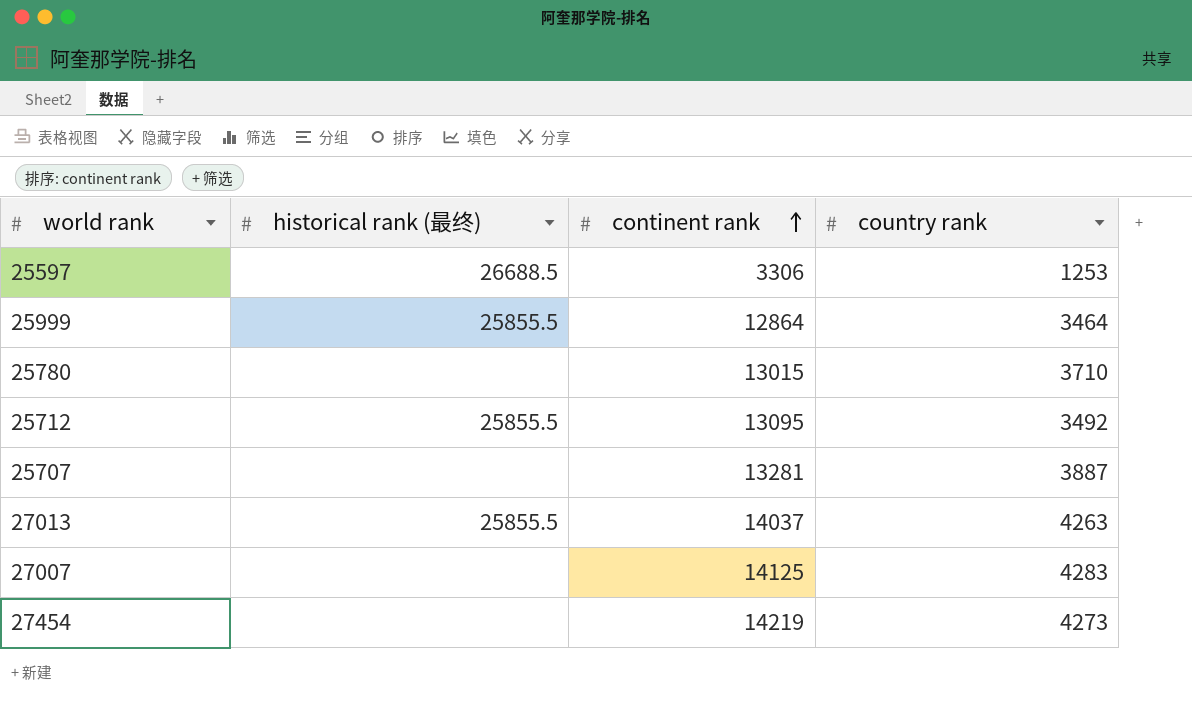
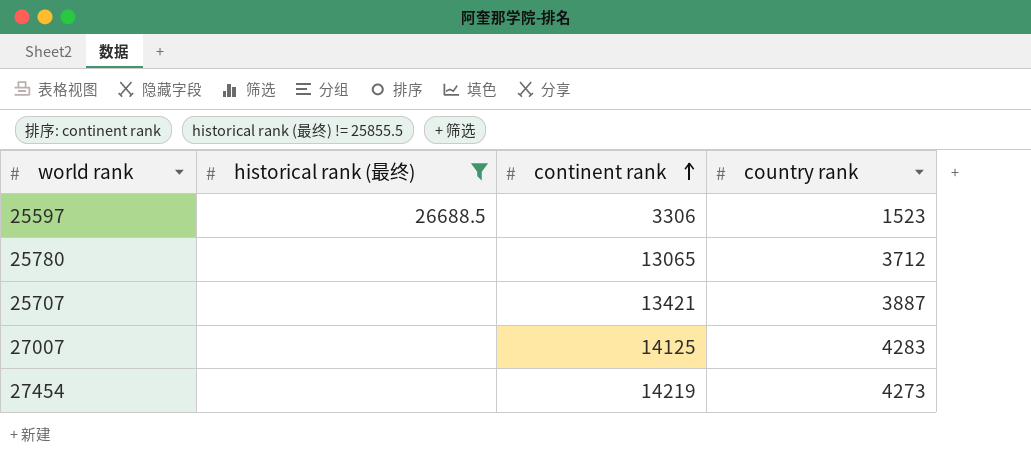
filter: none -> historical rank (最终) != 25855.5
25597 | country rank: 1253 -> 1523
25780 | continent rank: 13015 -> 13065
25780 | country rank: 3710 -> 3712
25707 | continent rank: 13281 -> 13421

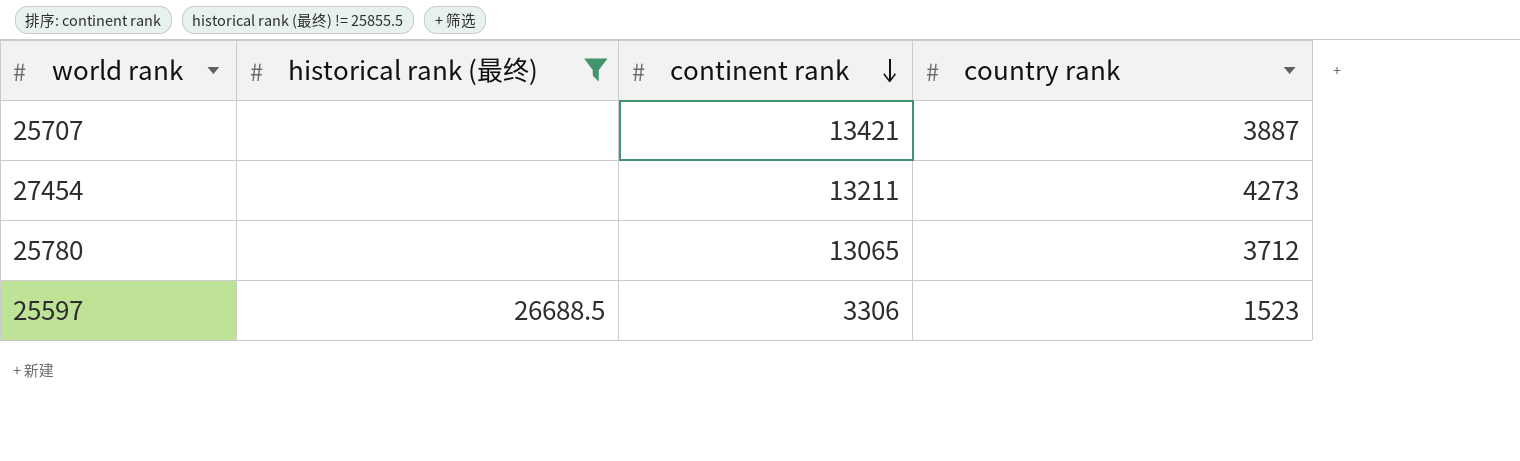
row order: continent rank ascending -> continent rank descending
row 27007: none | 14125 | 4283 -> none
27454 | continent rank: 14219 -> 13211

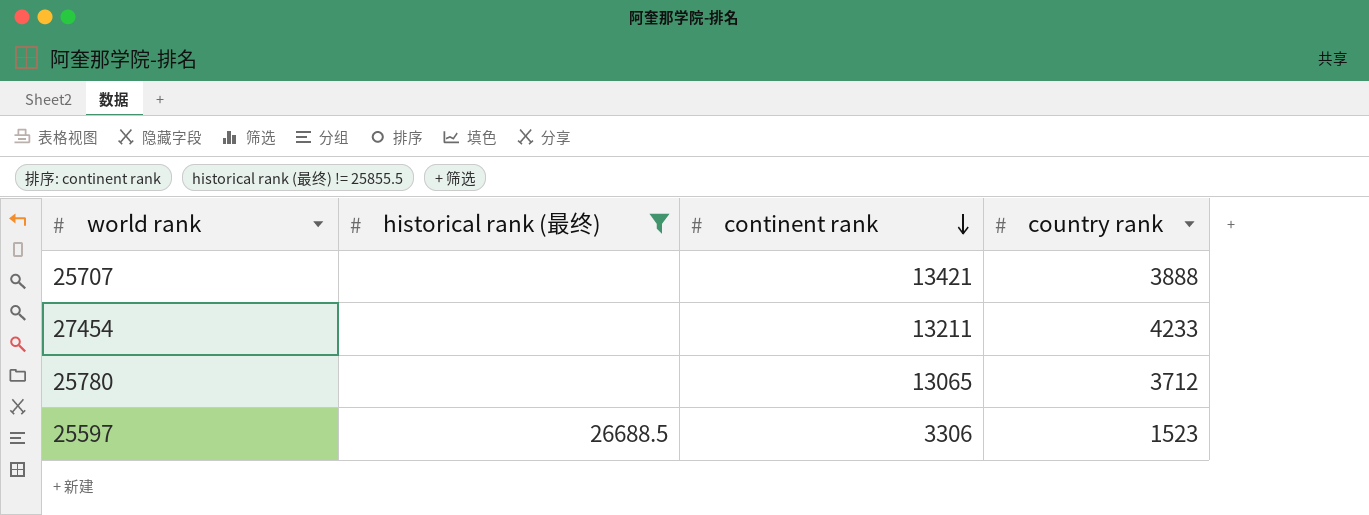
25707 | country rank: 3887 -> 3888
27454 | country rank: 4273 -> 4233

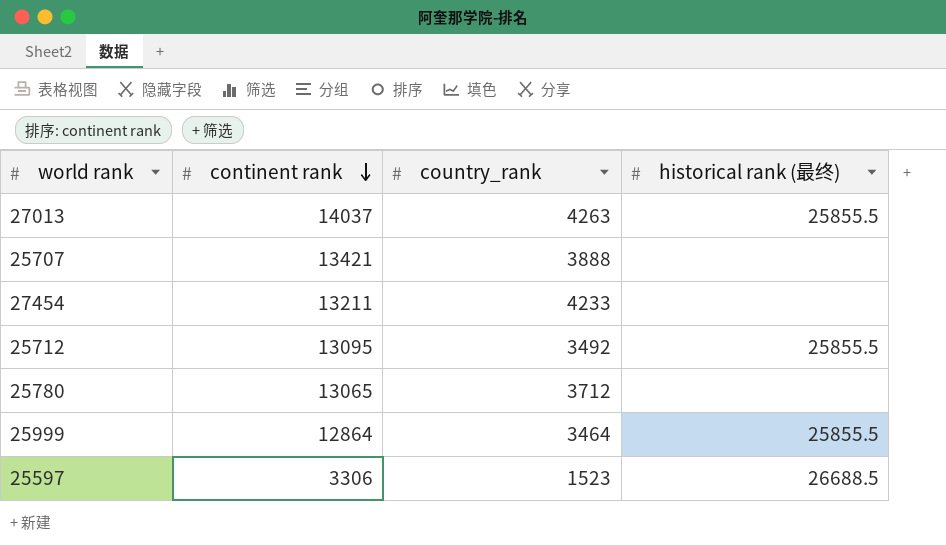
filter: historical rank (最终) != 25855.5 -> none
column name: country rank -> country_rank
column historical rank (最终) | position: 2 -> 4

